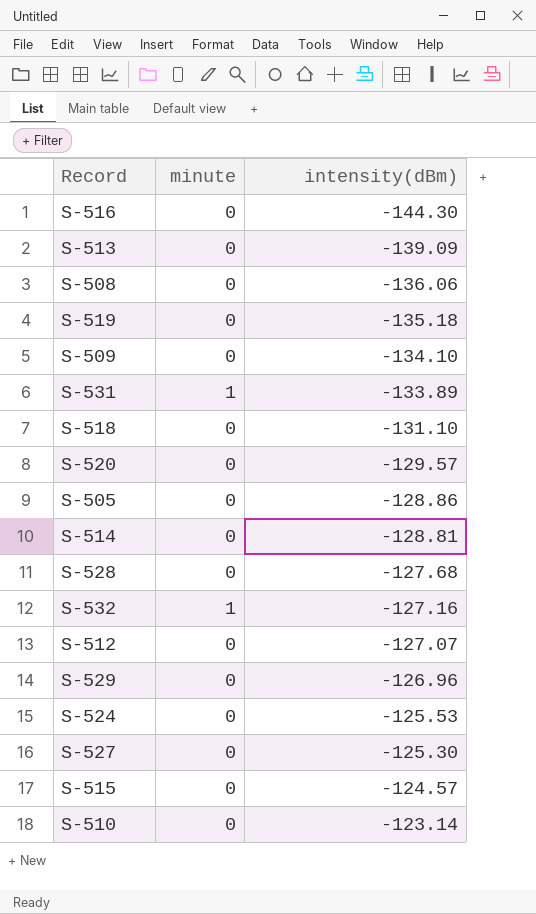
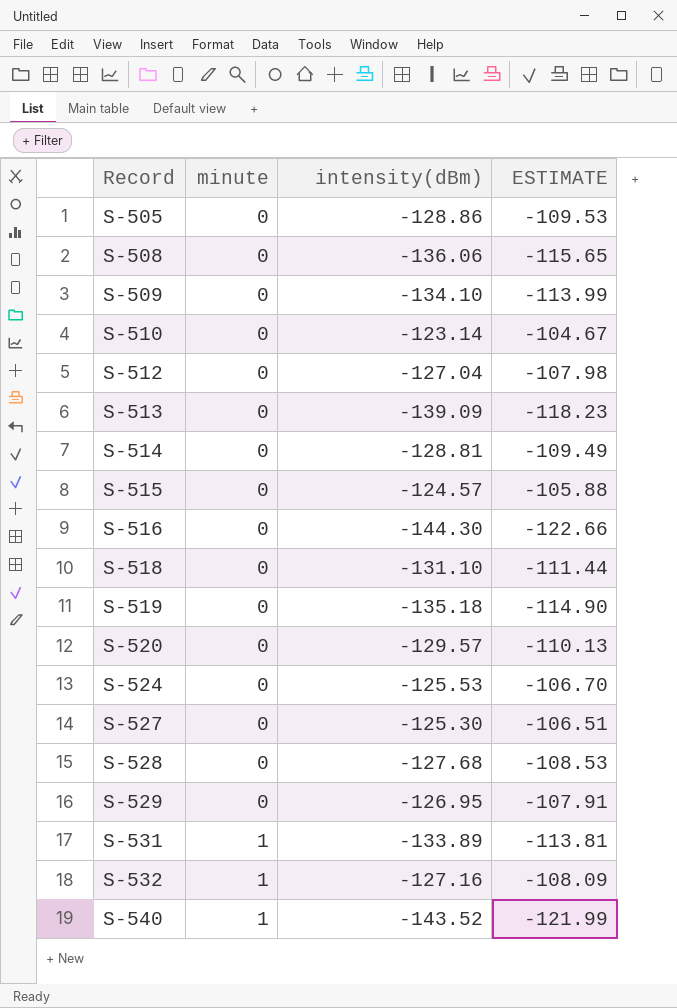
row order: intensity(dBm) ascending -> Record ascending
column ESTIMATE | formula: none -> [intensity(dBm)] * 0.85
S-512 | intensity(dBm): -127.07 -> -127.04
S-529 | intensity(dBm): -126.96 -> -126.95
row S-540: none -> 1 | -143.52 | -121.99

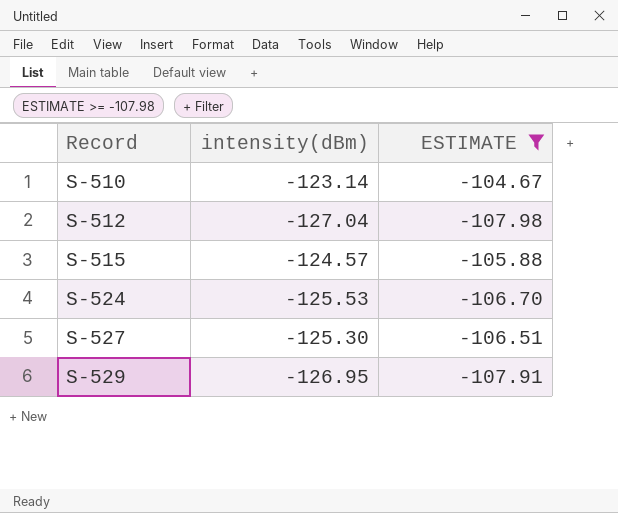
filter: none -> ESTIMATE >= -107.98
column minute | position: 2 -> none

